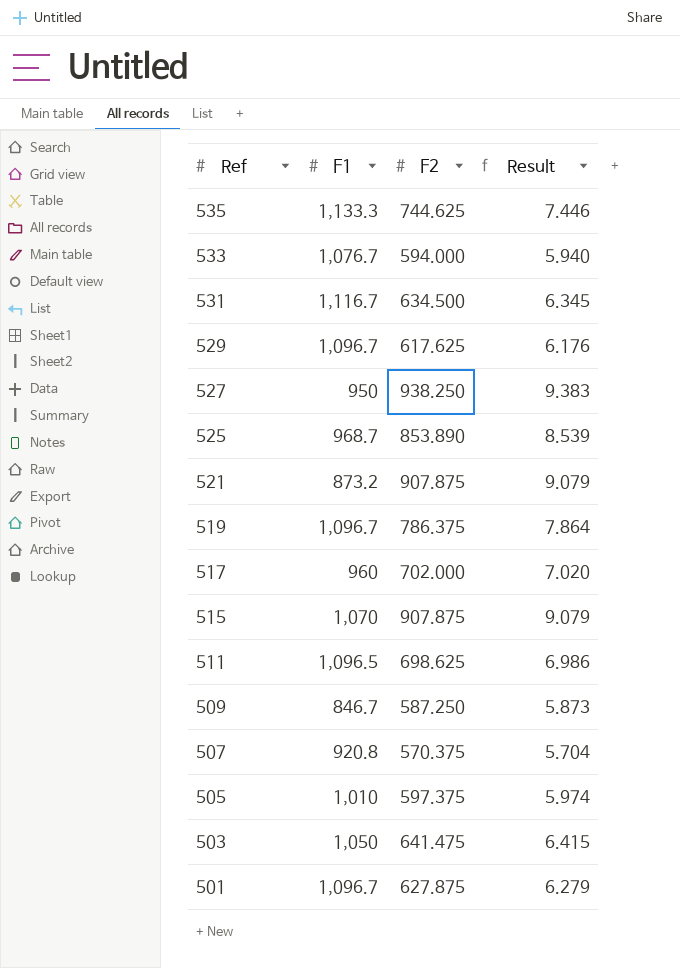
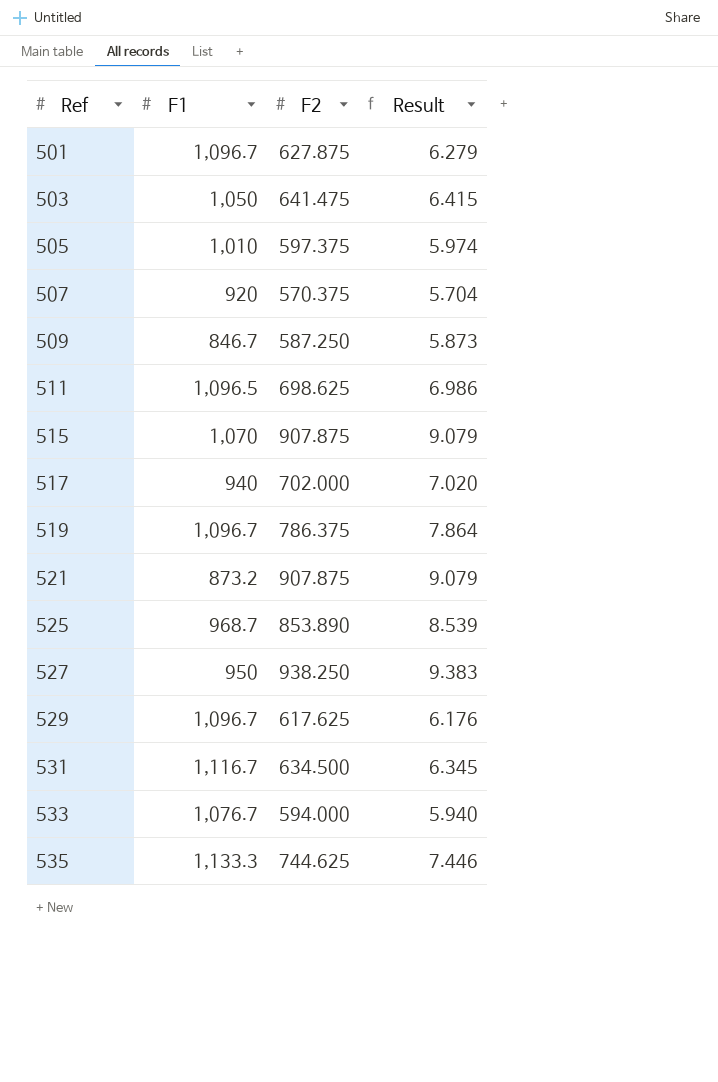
row order: Ref descending -> Ref ascending
507 | F1: 920.8 -> 920
517 | F1: 960 -> 940

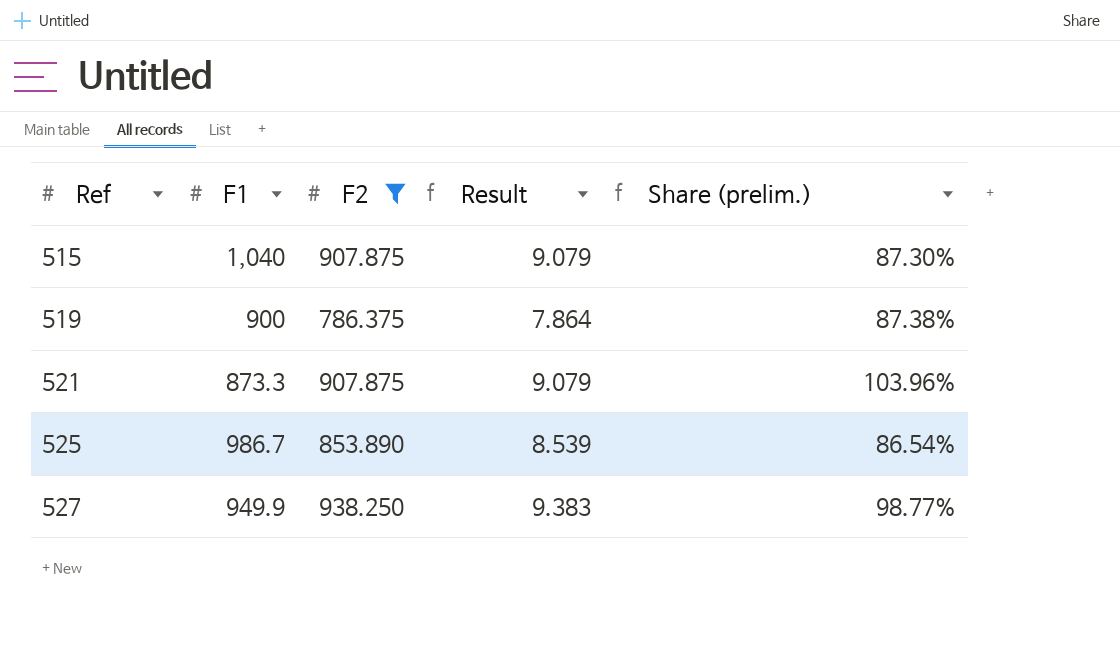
filter: none -> F2 >= 786.375
column Share (prelim.) | formula: none -> [F2] / [F1]
515 | F1: 1,070 -> 1,040
519 | F1: 1,096.7 -> 900
521 | F1: 873.2 -> 873.3
525 | F1: 968.7 -> 986.7
527 | F1: 950 -> 949.9

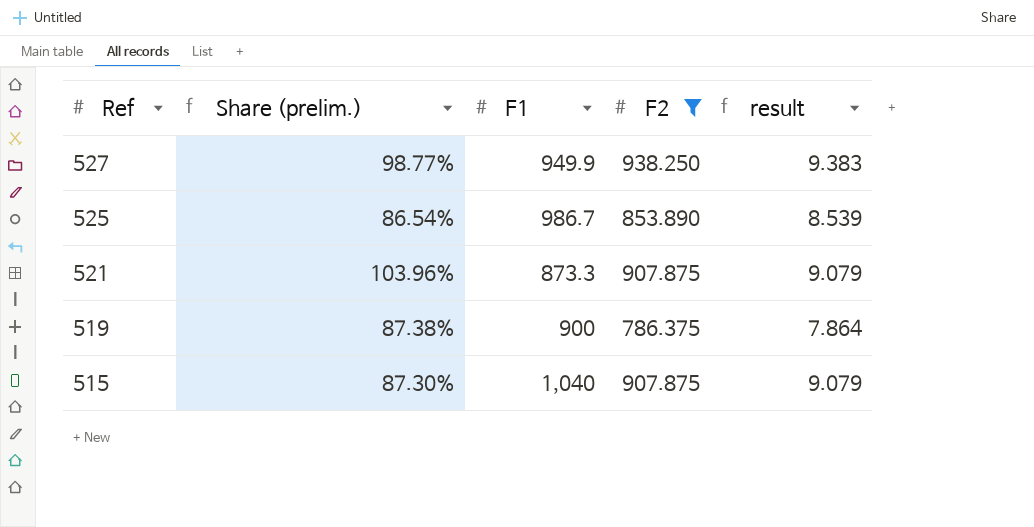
row order: Ref ascending -> Ref descending
column Share (prelim.) | position: 5 -> 2
column name: Result -> result

